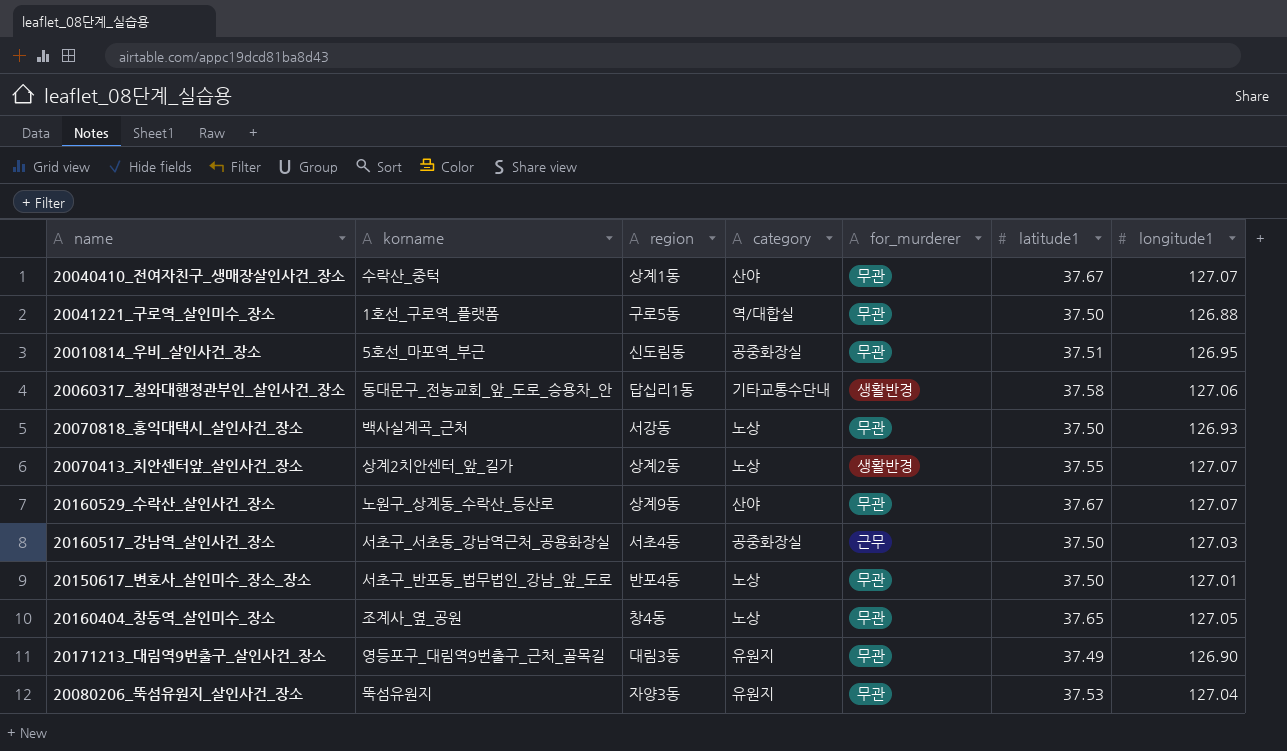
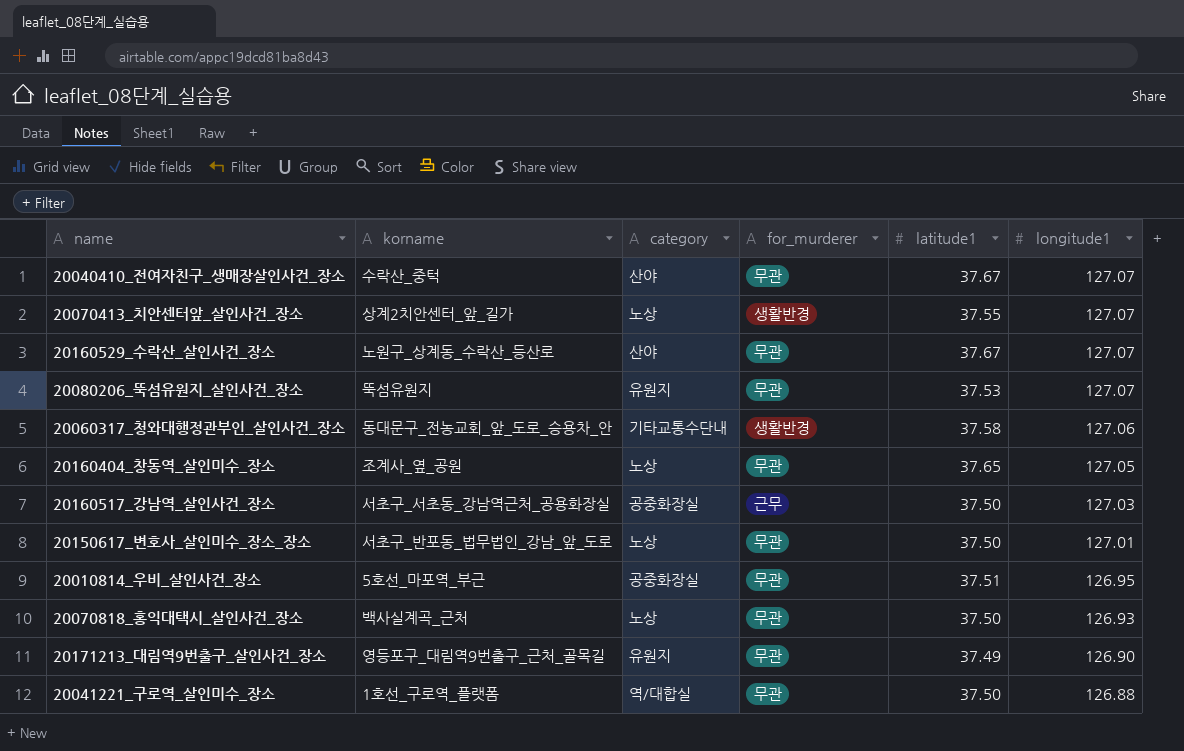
row order: none -> longitude1 descending
column region | position: 3 -> none
20080206_뚝섬유원지_살인사건_장소 | longitude1: 127.04 -> 127.07

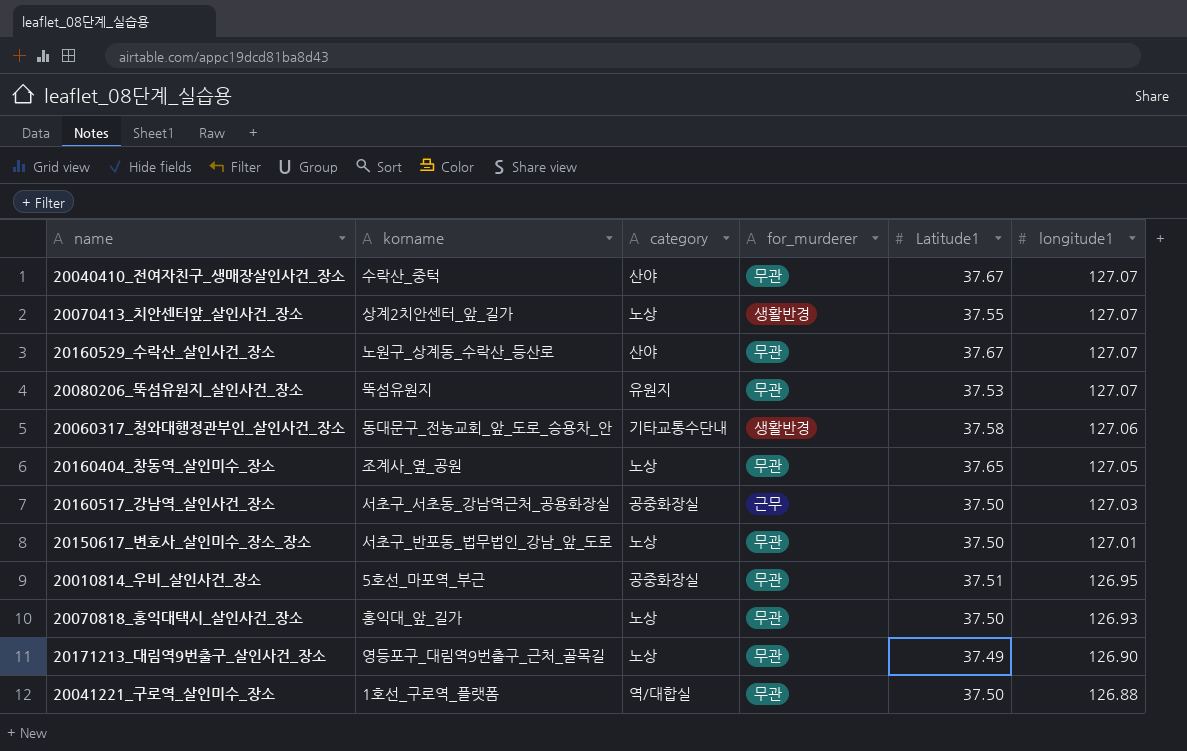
column name: latitude1 -> Latitude1
20070818_홍익대택시_살인사건_장소 | korname: 백사실계곡_근처 -> 홍익대_앞_길가
20171213_대림역9번출구_살인사건_장소 | category: 유원지 -> 노상

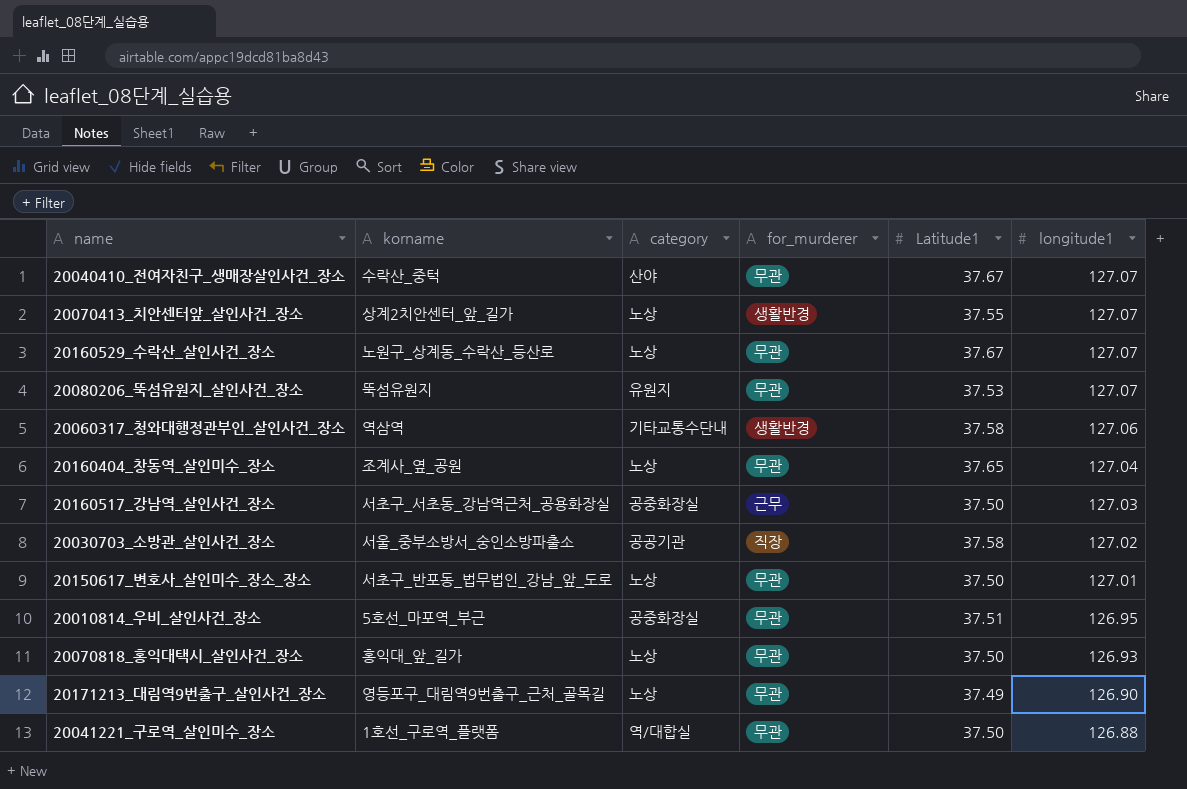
20160529_수락산_살인사건_장소 | category: 산야 -> 노상
20060317_청와대행정관부인_살인사건_장소 | korname: 동대문구_전농교회_앞_도로_승용차_안 -> 역삼역
20160404_창동역_살인미수_장소 | longitude1: 127.05 -> 127.04
row 20030703_소방관_살인사건_장소: none -> 서울_중부소방서_숭인소방파출소 | 공공기관 | 직장 | 37.58 | 127.02

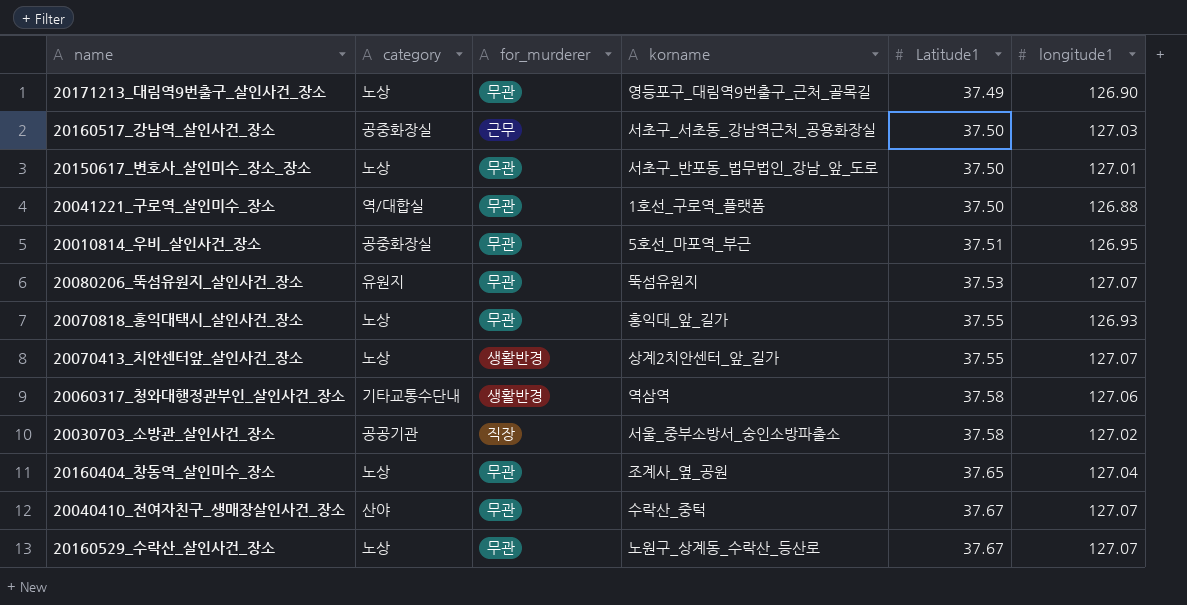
row order: longitude1 descending -> Latitude1 ascending
column korname | position: 2 -> 4
20070818_홍익대택시_살인사건_장소 | Latitude1: 37.50 -> 37.55

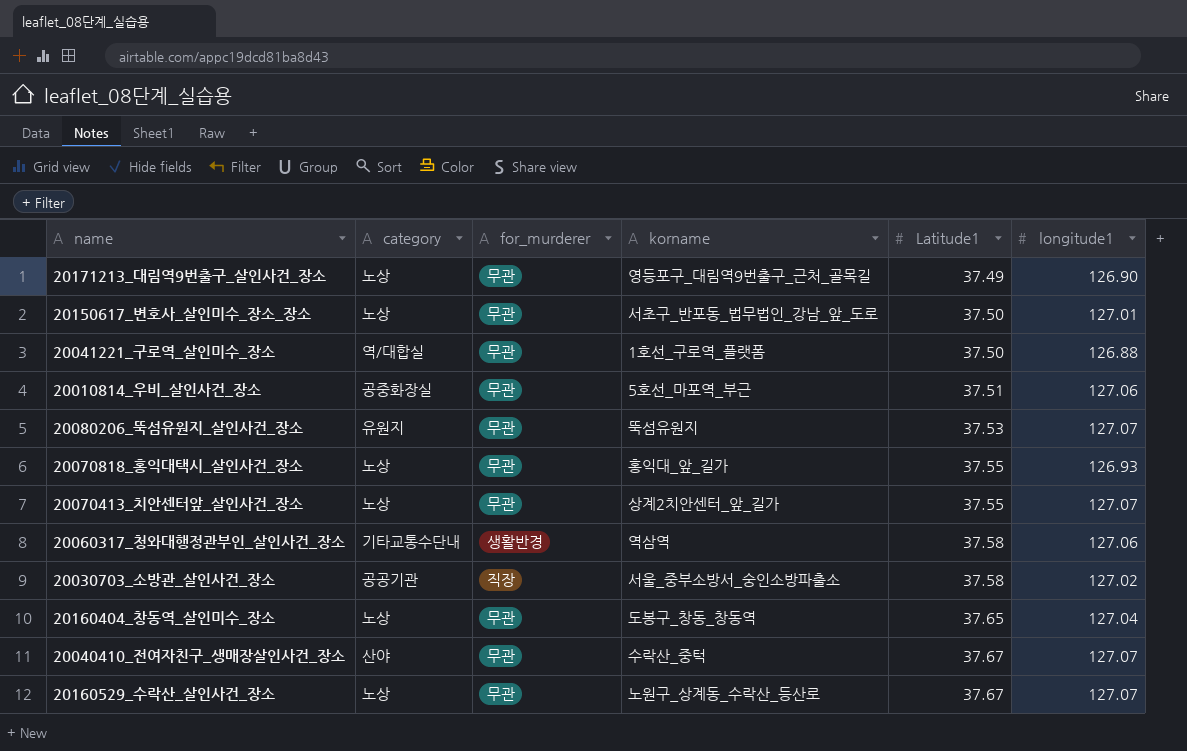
row 20160517_강남역_살인사건_장소: 공중화장실 | 근무 | 서초구_서초동_강남역근처_공용화장실 | 37.50 | 127.03 -> none
20010814_우비_살인사건_장소 | longitude1: 126.95 -> 127.06
20070413_치안센터앞_살인사건_장소 | for_murderer: 생활반경 -> 무관
20160404_창동역_살인미수_장소 | korname: 조계사_옆_공원 -> 도봉구_창동_창동역

